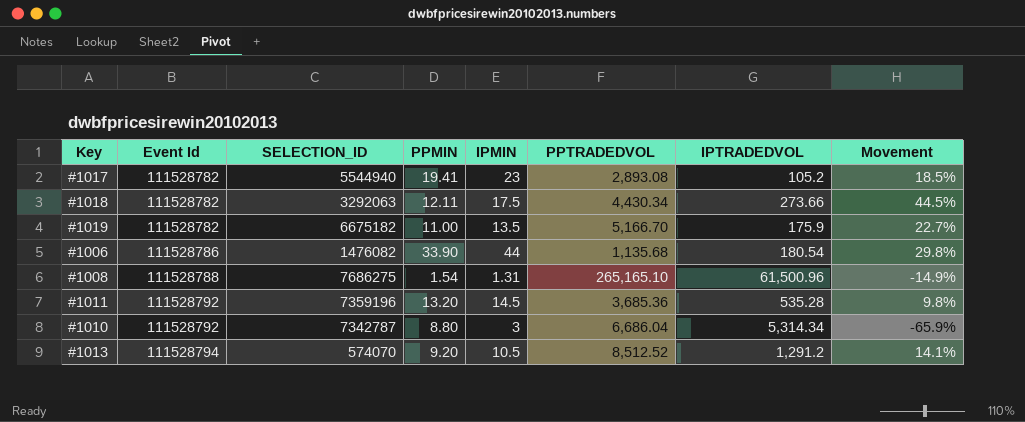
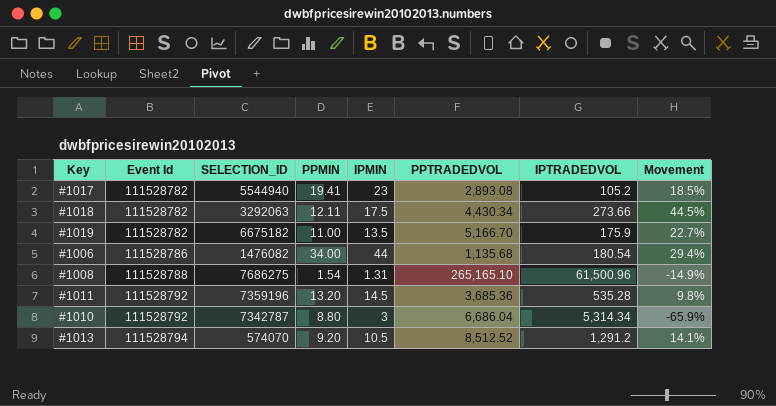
#1006 | PPMIN: 33.90 -> 34.00
#1006 | Movement: 29.8% -> 29.4%

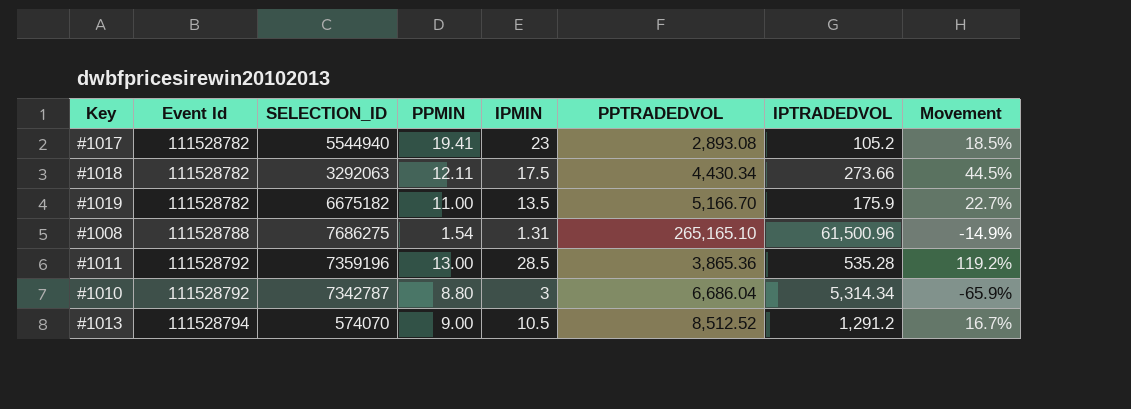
row #1006: 111528786 | 1476082 | 34.00 | 44 | 1,135.68 | 180.54 | 29.4% -> none
#1011 | PPMIN: 13.20 -> 13.00
#1011 | IPMIN: 14.5 -> 28.5
#1011 | PPTRADEDVOL: 3,685.36 -> 3,865.36
#1011 | Movement: 9.8% -> 119.2%
#1013 | PPMIN: 9.20 -> 9.00
#1013 | Movement: 14.1% -> 16.7%

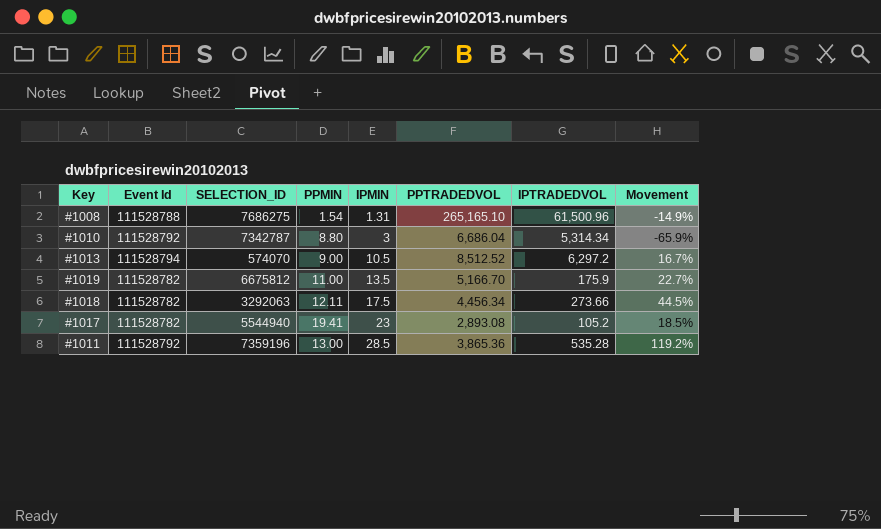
row order: Event Id ascending -> IPMIN ascending
#1013 | IPTRADEDVOL: 1,291.2 -> 6,297.2
#1019 | SELECTION_ID: 6675182 -> 6675812
#1018 | PPTRADEDVOL: 4,430.34 -> 4,456.34

